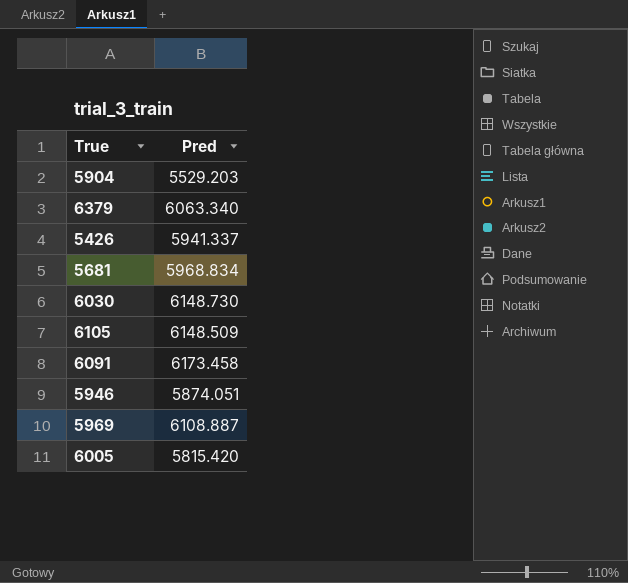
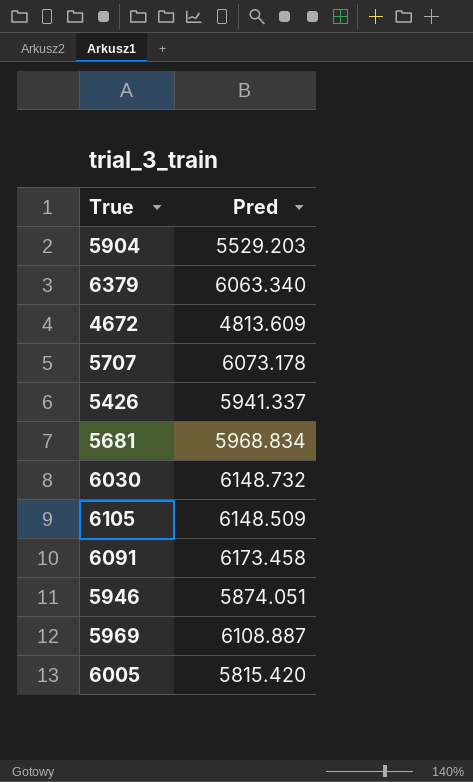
row 4672: none -> 4813.609
row 5707: none -> 6073.178
6030 | Pred: 6148.730 -> 6148.732

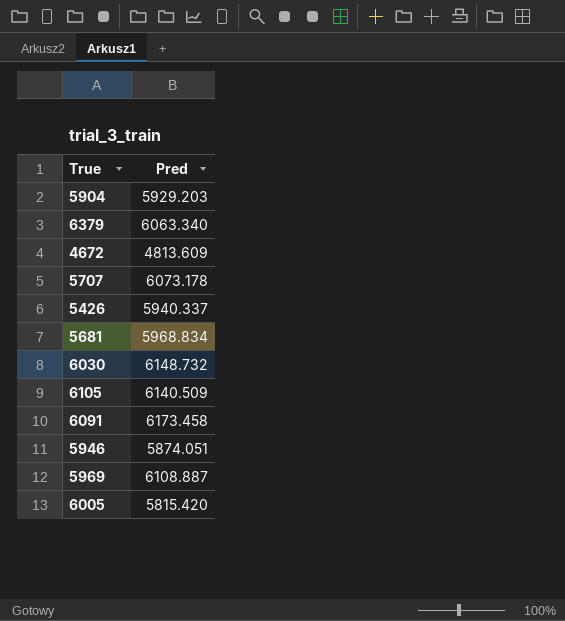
5904 | Pred: 5529.203 -> 5929.203
5426 | Pred: 5941.337 -> 5940.337
6105 | Pred: 6148.509 -> 6140.509

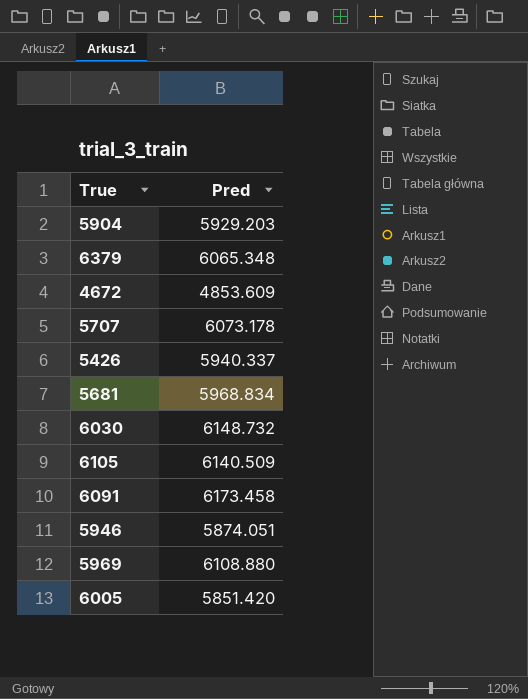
6379 | Pred: 6063.340 -> 6065.348
4672 | Pred: 4813.609 -> 4853.609
5969 | Pred: 6108.887 -> 6108.880
6005 | Pred: 5815.420 -> 5851.420

